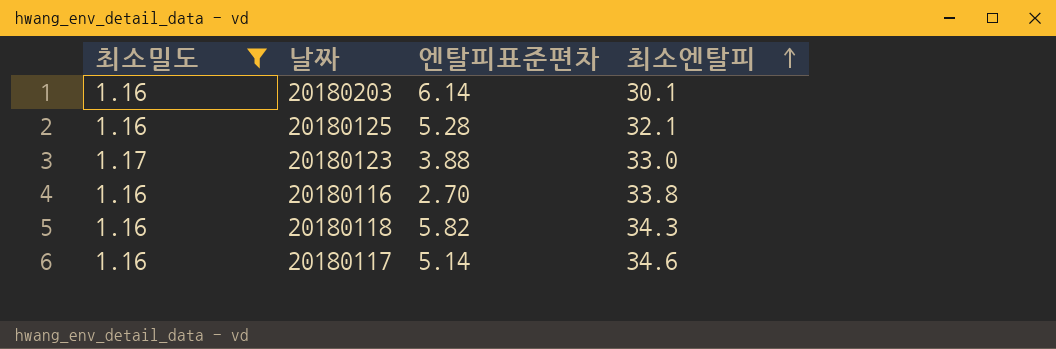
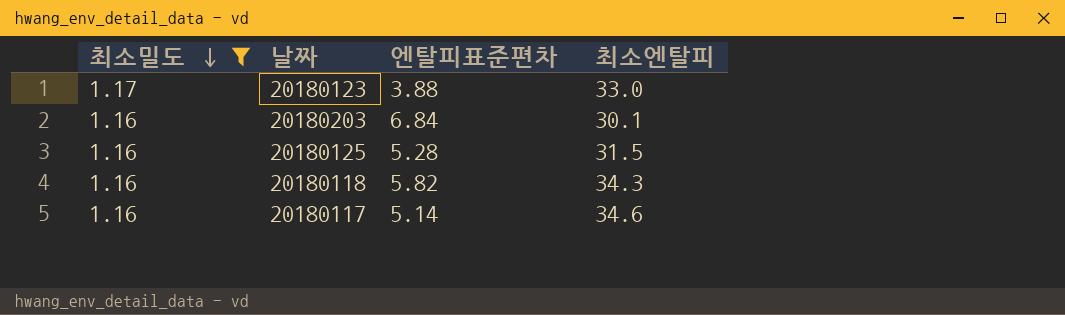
row order: 최소엔탈피 ascending -> 최소밀도 descending
row 20180116: 1.16 | 2.70 | 33.8 -> none
20180203 | 엔탈피표준편차: 6.14 -> 6.84
20180125 | 최소엔탈피: 32.1 -> 31.5

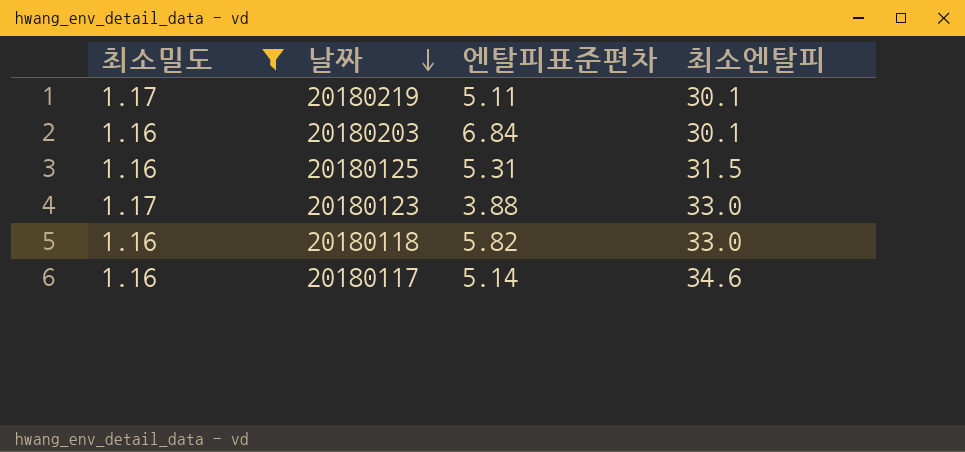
row order: 최소밀도 descending -> 날짜 descending
row 20180219: none -> 1.17 | 5.11 | 30.1
20180125 | 엔탈피표준편차: 5.28 -> 5.31
20180118 | 최소엔탈피: 34.3 -> 33.0

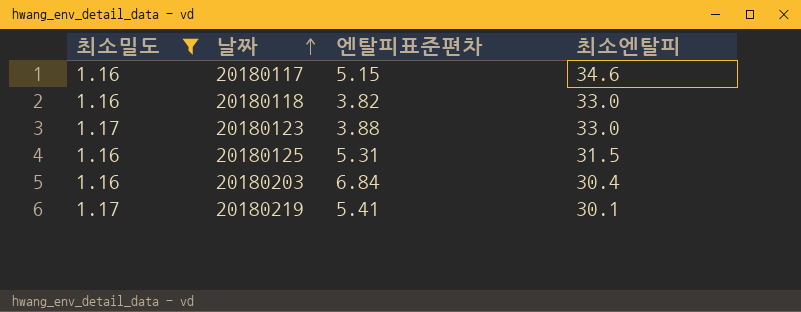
row order: 날짜 descending -> 날짜 ascending
20180117 | 엔탈피표준편차: 5.14 -> 5.15
20180118 | 엔탈피표준편차: 5.82 -> 3.82
20180203 | 최소엔탈피: 30.1 -> 30.4
20180219 | 엔탈피표준편차: 5.11 -> 5.41

